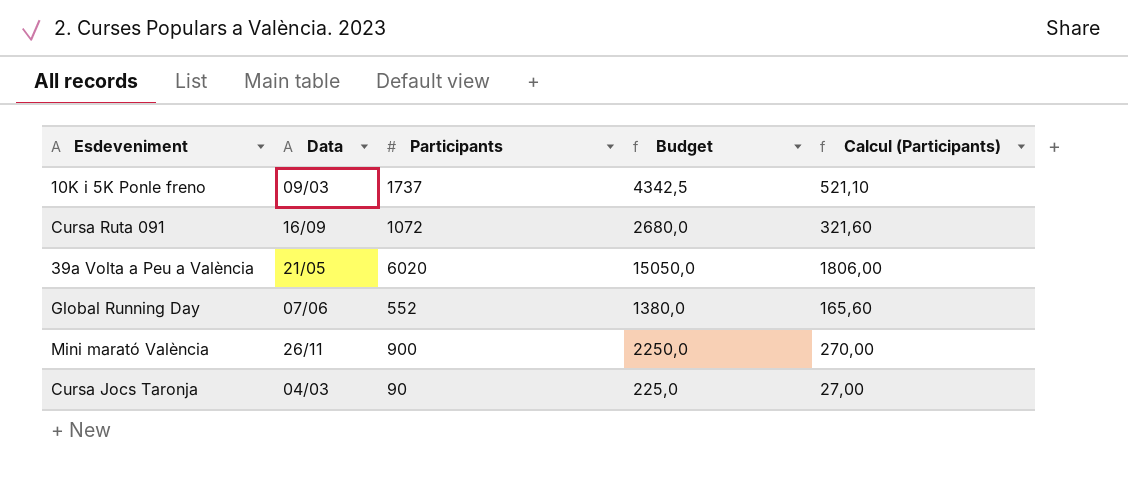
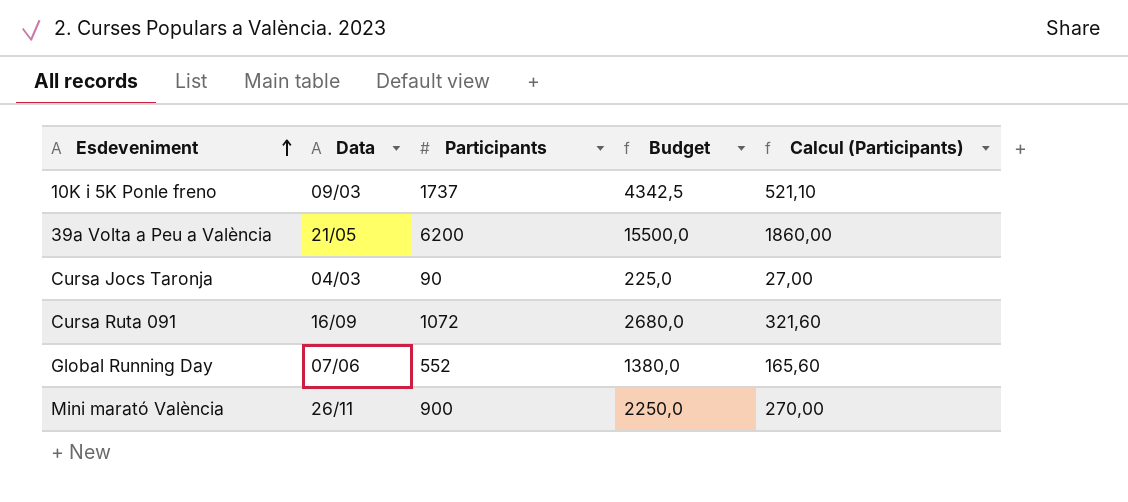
row order: none -> Esdeveniment ascending
39a Volta a Peu a València | Participants: 6020 -> 6200
39a Volta a Peu a València | Budget: 15050,0 -> 15500,0
39a Volta a Peu a València | Calcul (Participants): 1806,00 -> 1860,00

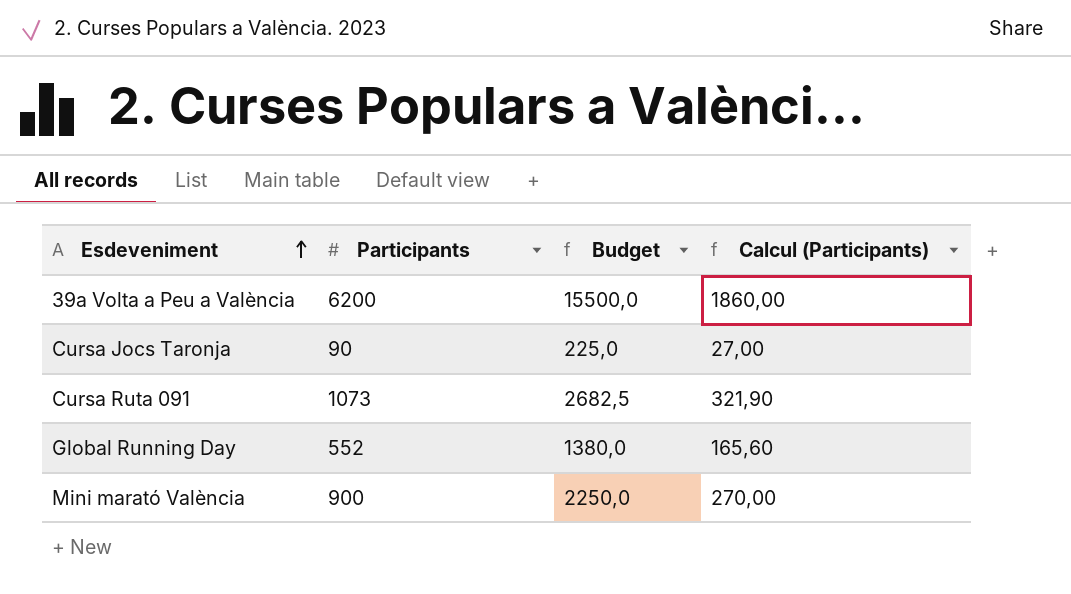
column Data | position: 2 -> none
row 10K i 5K Ponle freno: 09/03 | 1737 | 4342,5 | 521,10 -> none
Cursa Ruta 091 | Participants: 1072 -> 1073
Cursa Ruta 091 | Budget: 2680,0 -> 2682,5
Cursa Ruta 091 | Calcul (Participants): 321,60 -> 321,90

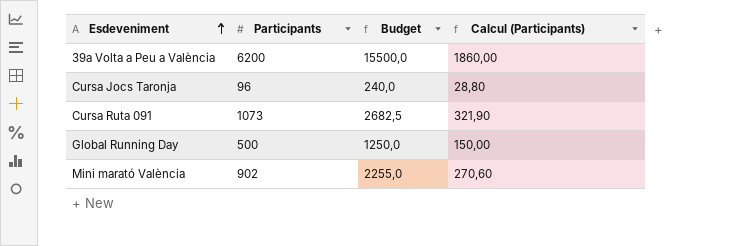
Cursa Jocs Taronja | Participants: 90 -> 96
Cursa Jocs Taronja | Budget: 225,0 -> 240,0
Cursa Jocs Taronja | Calcul (Participants): 27,00 -> 28,80
Global Running Day | Participants: 552 -> 500
Global Running Day | Budget: 1380,0 -> 1250,0
Global Running Day | Calcul (Participants): 165,60 -> 150,00
Mini marató València | Participants: 900 -> 902
Mini marató València | Budget: 2250,0 -> 2255,0
Mini marató València | Calcul (Participants): 270,00 -> 270,60

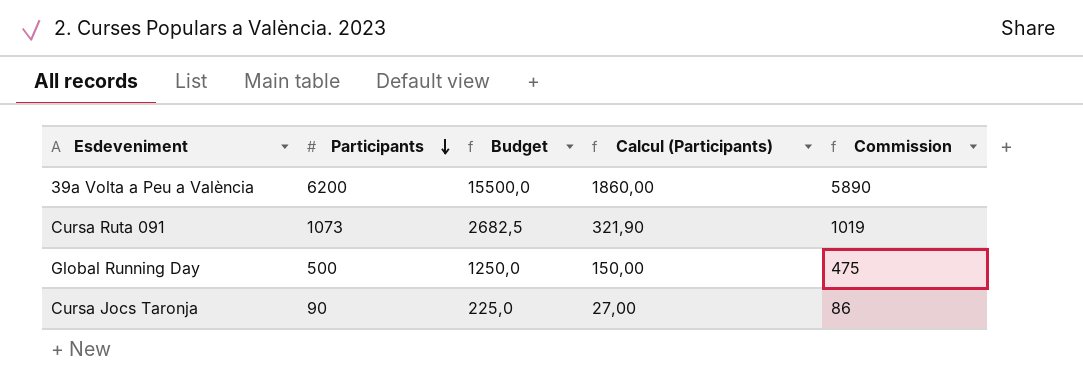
row order: Esdeveniment ascending -> Participants descending
column Commission | formula: none -> [Participants] * 0,95
row Mini marató València: 902 | 2255,0 | 270,60 -> none
Cursa Jocs Taronja | Participants: 96 -> 90
Cursa Jocs Taronja | Budget: 240,0 -> 225,0
Cursa Jocs Taronja | Calcul (Participants): 28,80 -> 27,00

